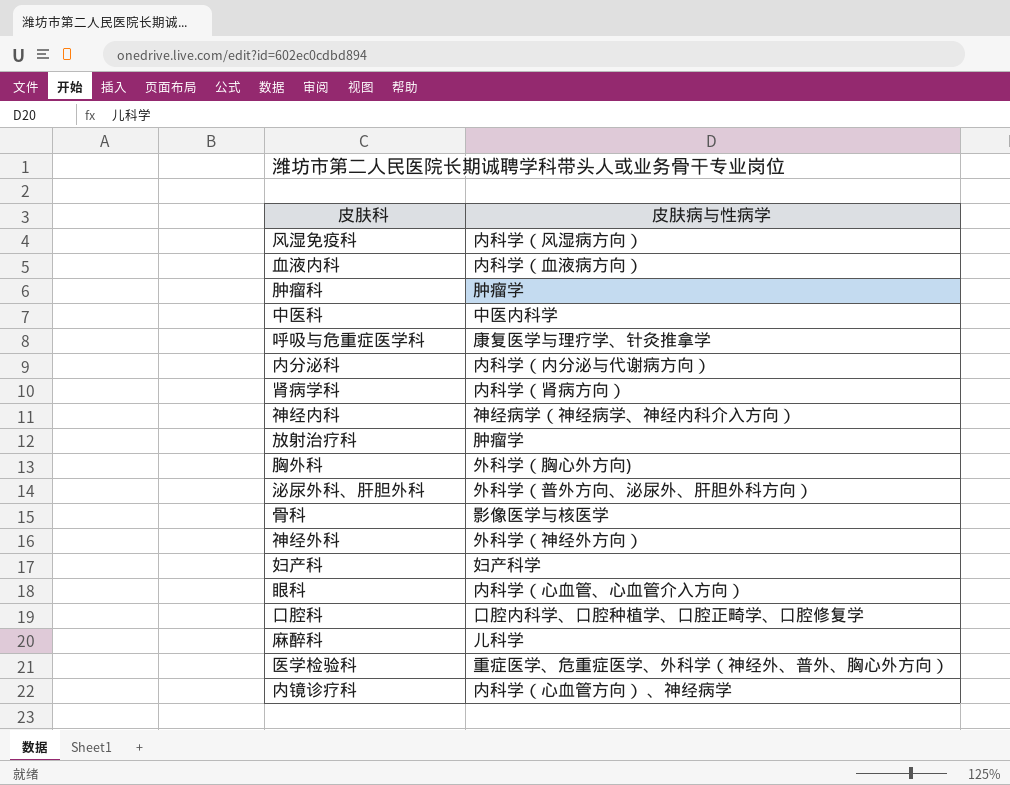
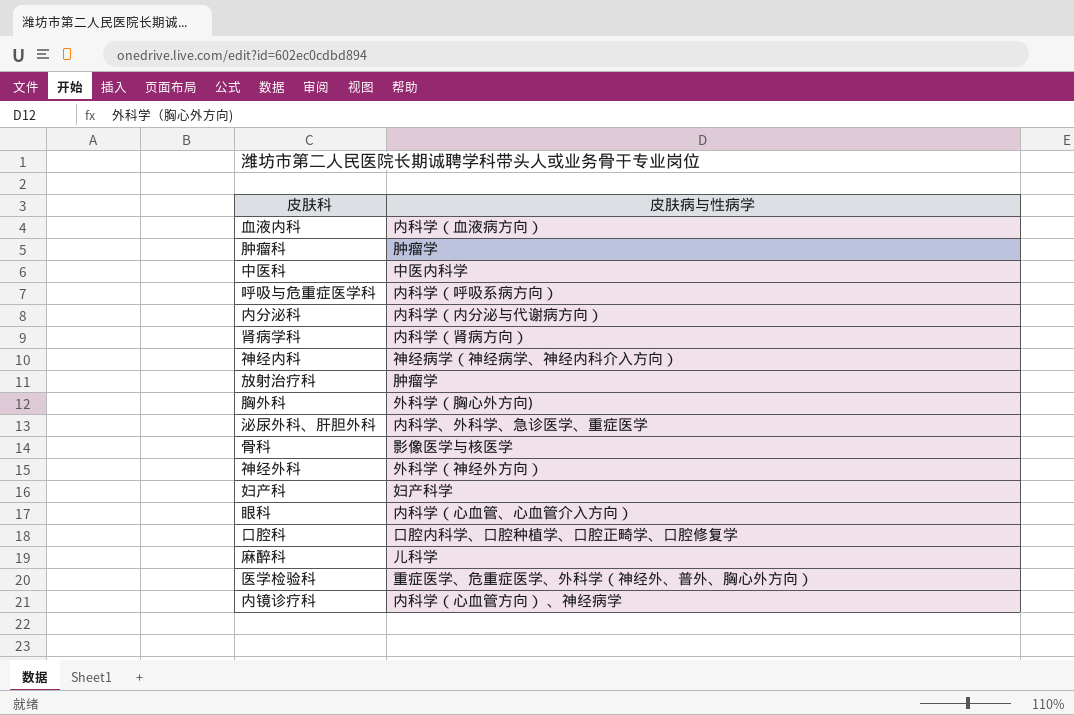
row 风湿免疫科: 内科学（风湿病方向） -> none
呼吸与危重症医学科 | 皮肤病与性病学: 康复医学与理疗学、针灸推拿学 -> 内科学（呼吸系病方向）
泌尿外科、肝胆外科 | 皮肤病与性病学: 外科学（普外方向、泌尿外、肝胆外科方向） -> 内科学、外科学、急诊医学、重症医学

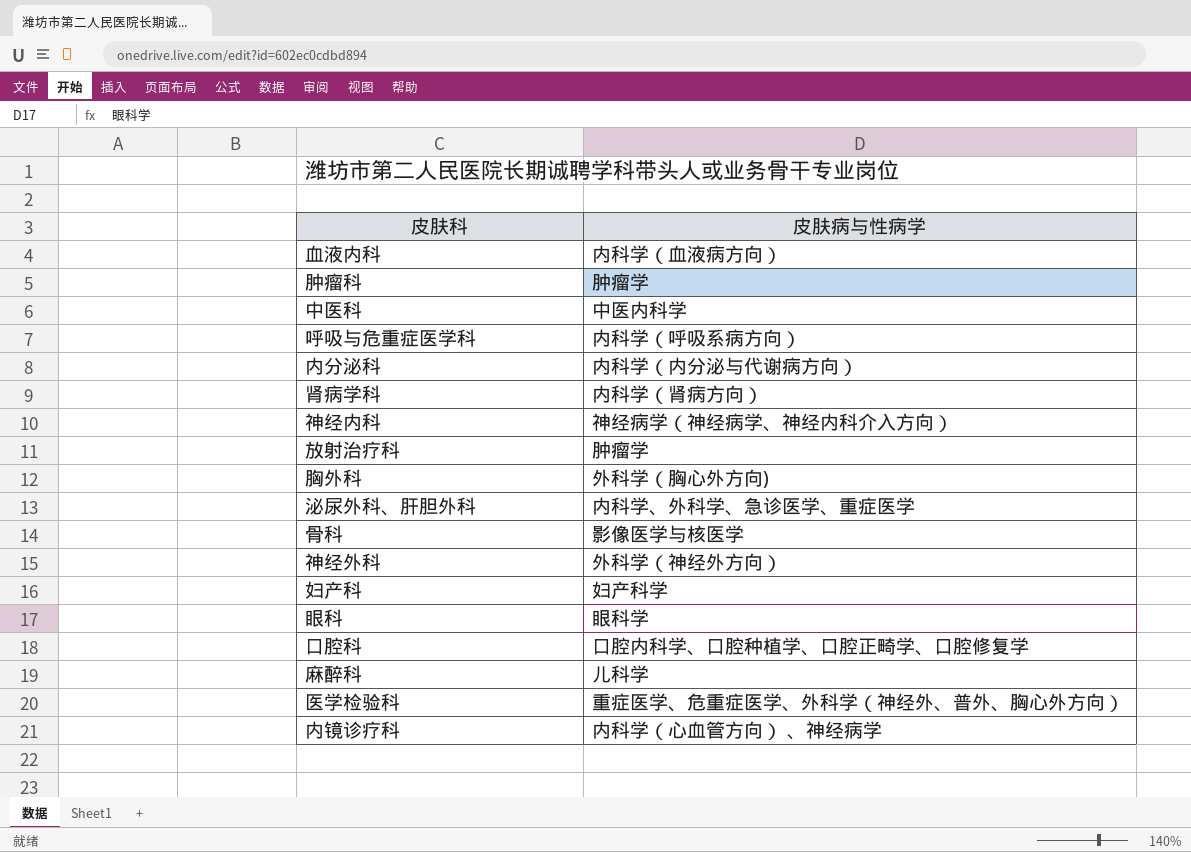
眼科 | 皮肤病与性病学: 内科学（心血管、心血管介入方向） -> 眼科学

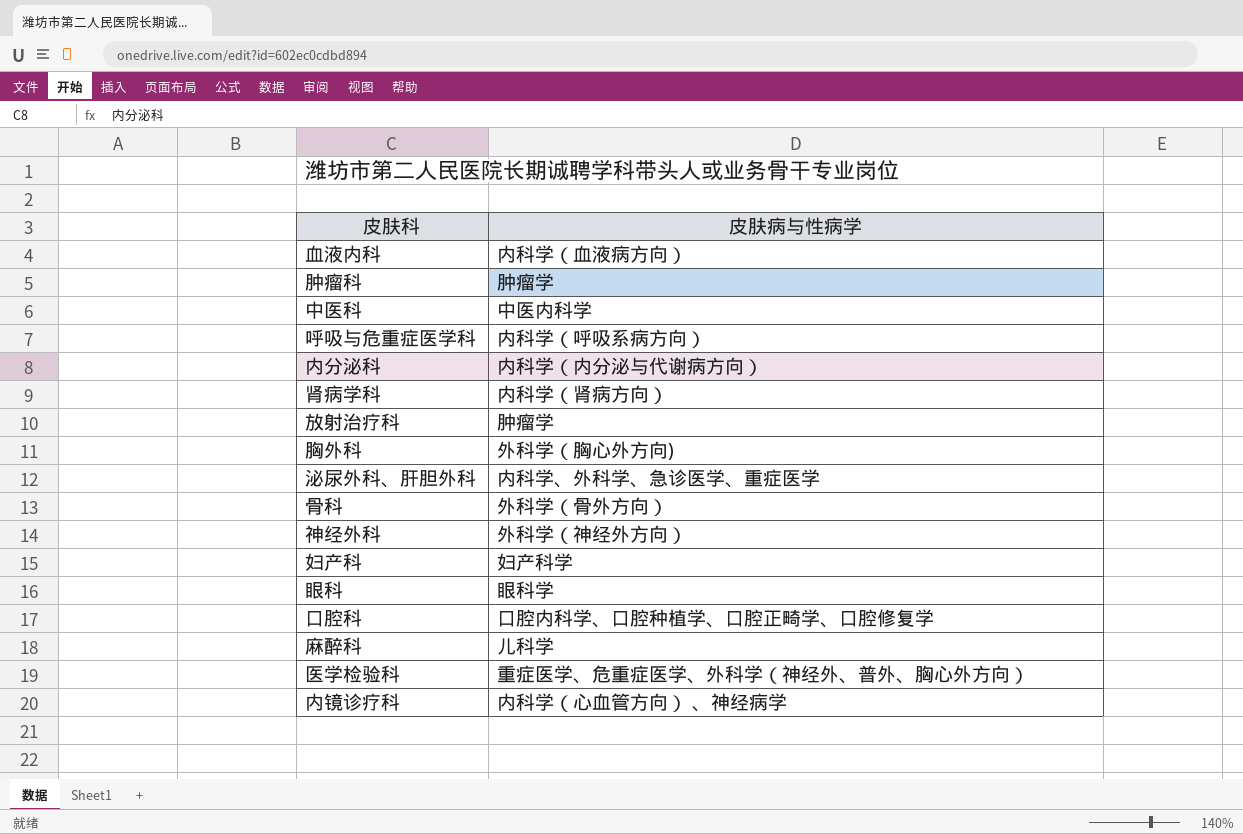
row 神经内科: 神经病学（神经病学、神经内科介入方向） -> none
骨科 | 皮肤病与性病学: 影像医学与核医学 -> 外科学（骨外方向）

